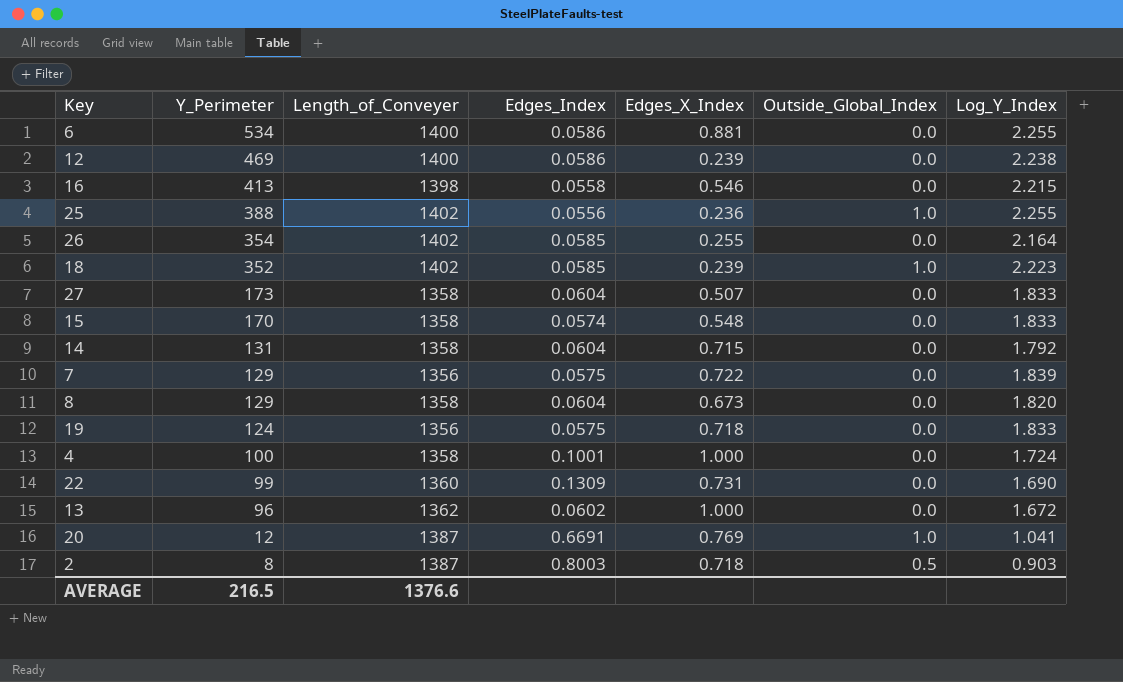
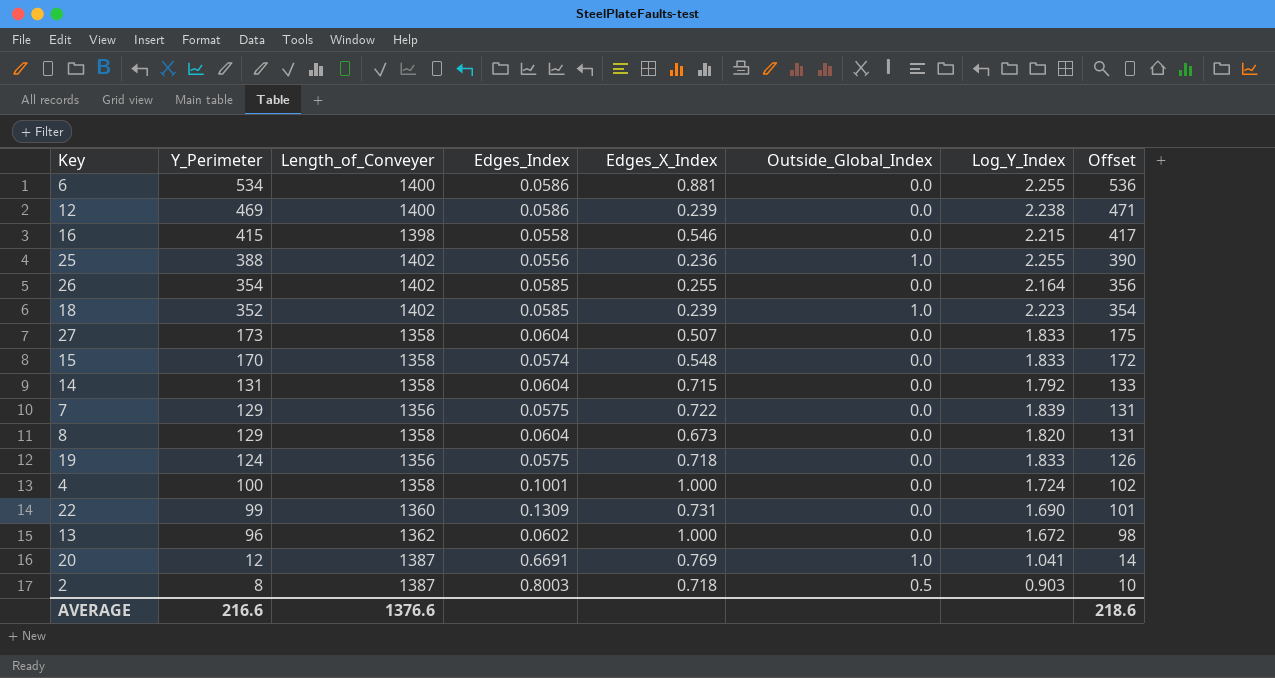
column Offset | formula: none -> [Y_Perimeter] + 2
16 | Y_Perimeter: 413 -> 415
AVERAGE | Y_Perimeter: 216.5 -> 216.6

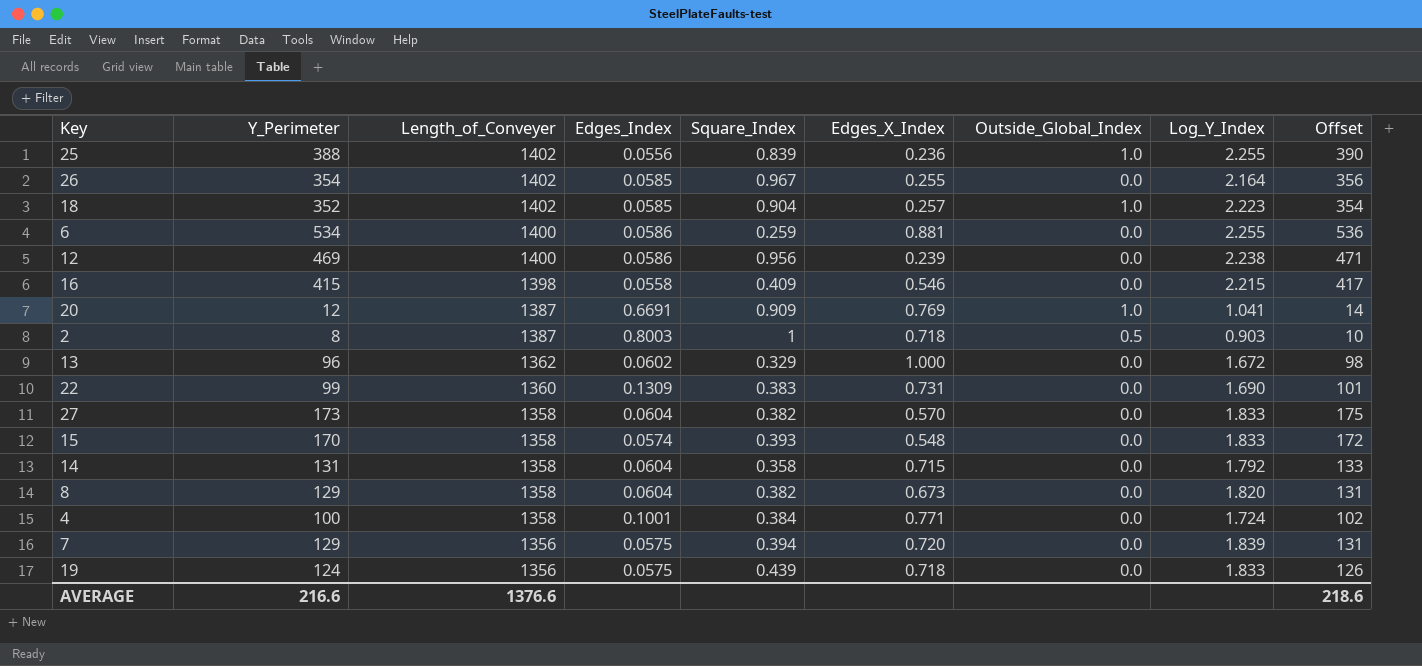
row order: Y_Perimeter descending -> Length_of_Conveyer descending
column Square_Index | position: none -> 5
18 | Edges_X_Index: 0.239 -> 0.257
27 | Edges_X_Index: 0.507 -> 0.570
4 | Edges_X_Index: 1.000 -> 0.771
7 | Edges_X_Index: 0.722 -> 0.720

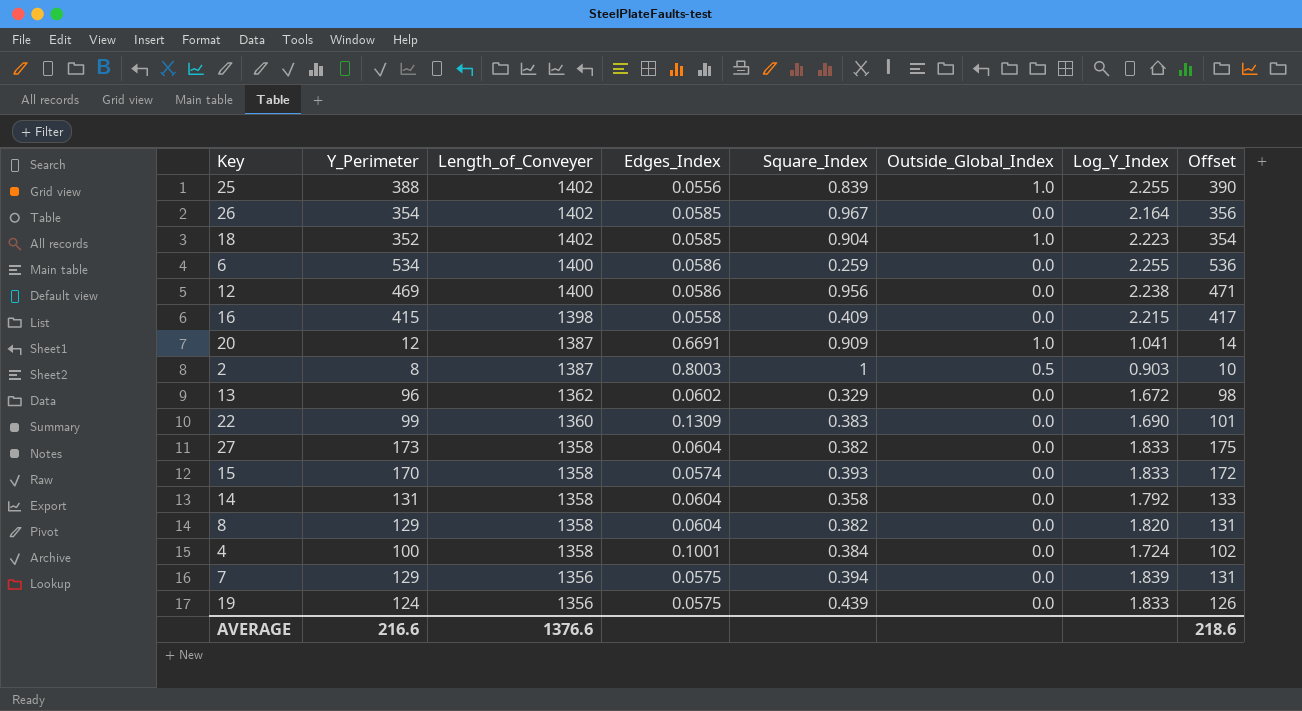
column Edges_X_Index | position: 6 -> none

